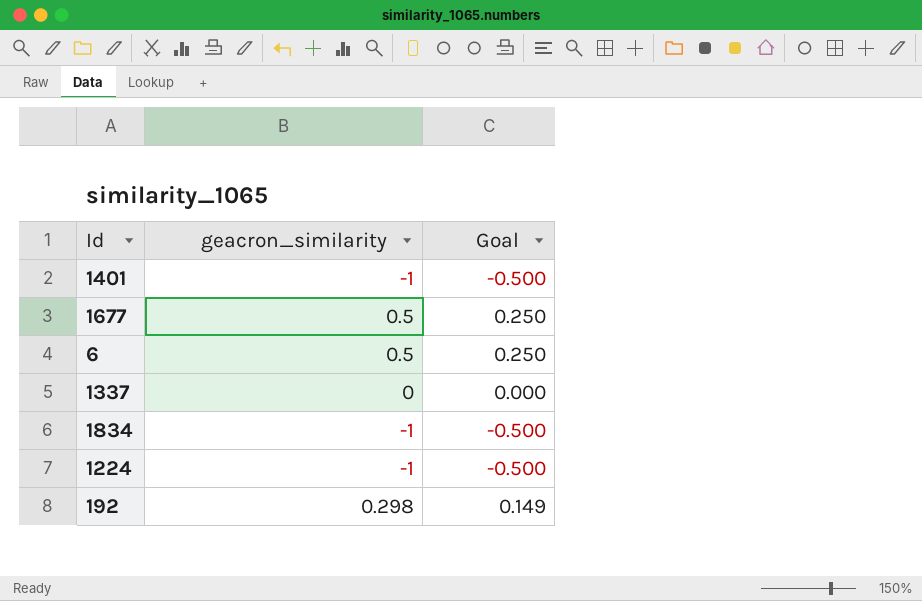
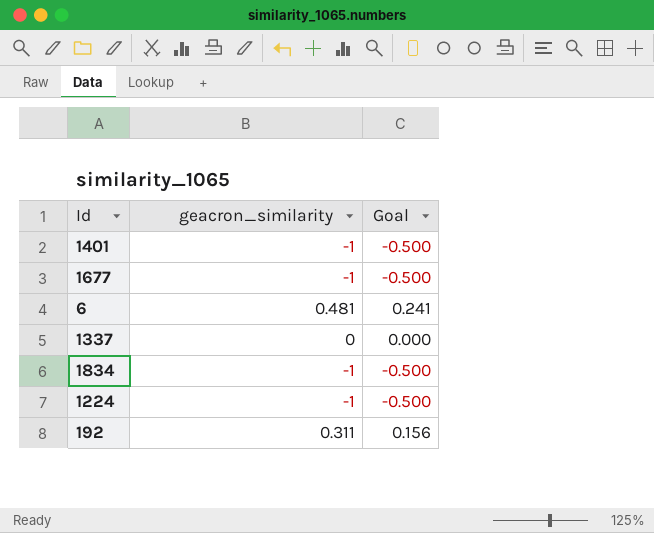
1677 | geacron_similarity: 0.5 -> -1
1677 | Goal: 0.250 -> -0.500
6 | geacron_similarity: 0.5 -> 0.481
6 | Goal: 0.250 -> 0.241
192 | geacron_similarity: 0.298 -> 0.311
192 | Goal: 0.149 -> 0.156

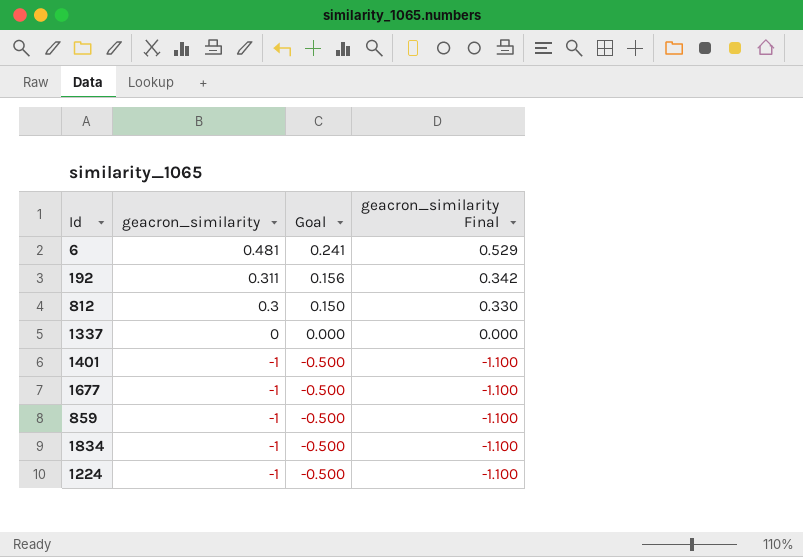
row order: none -> geacron_similarity descending
column geacron_similarity Final | formula: none -> [geacron_similarity] * 1.1
row 812: none -> 0.3 | 0.150 | 0.330
row 859: none -> -1 | -0.500 | -1.100

